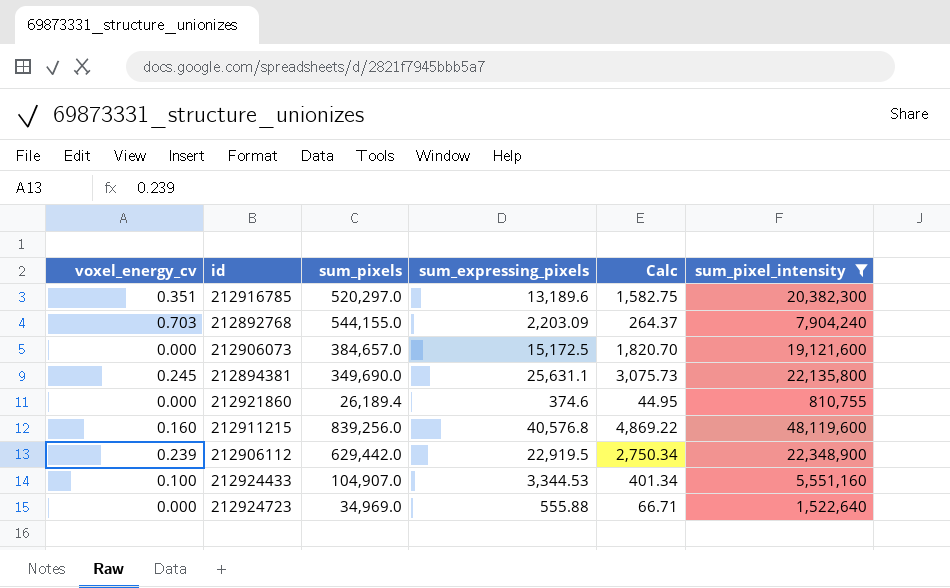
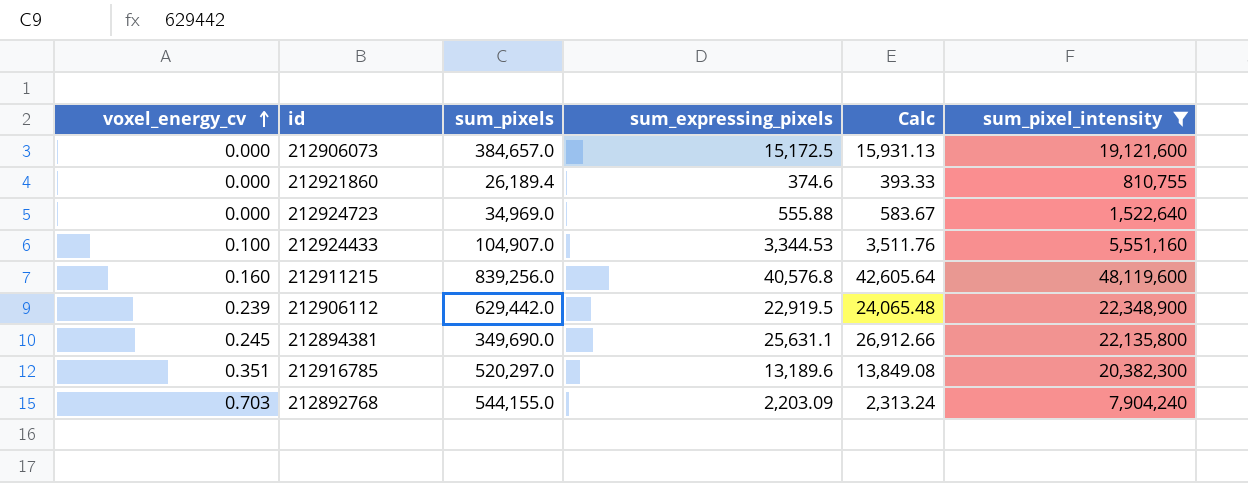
row order: none -> voxel_energy_cv ascending
column Calc | formula: [sum_expressing_pixels] * 0.12 -> [sum_expressing_pixels] * 1.05

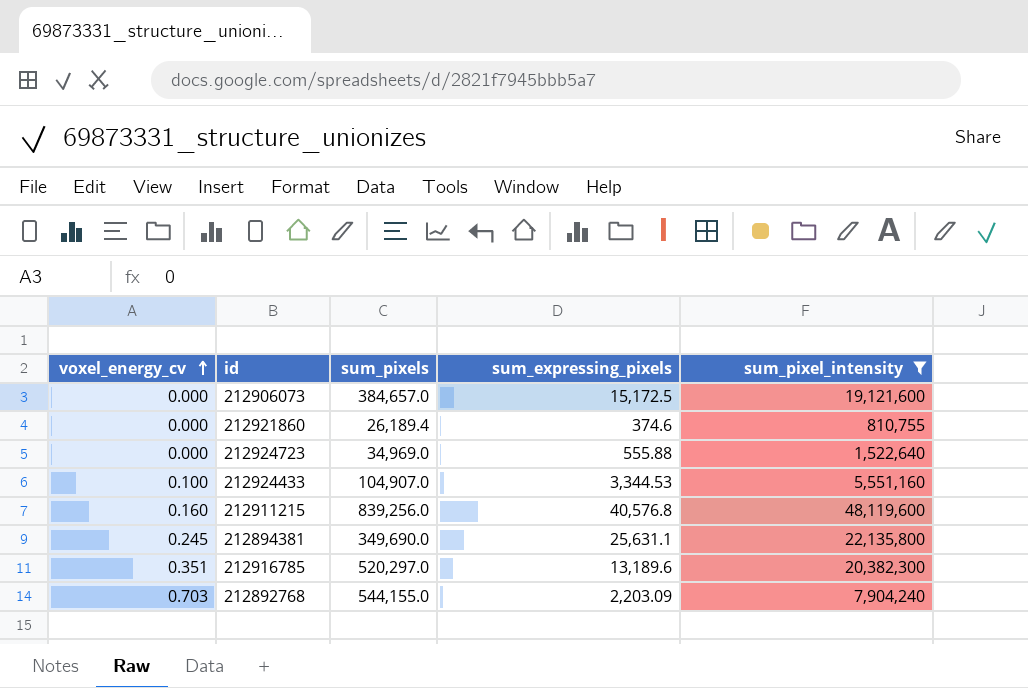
column Calc | formula: [sum_expressing_pixels] * 1.05 -> none
row 212906112: 0.239 | 629,442.0 | 22,919.5 | 24,065.48 | 22,348,900 -> none

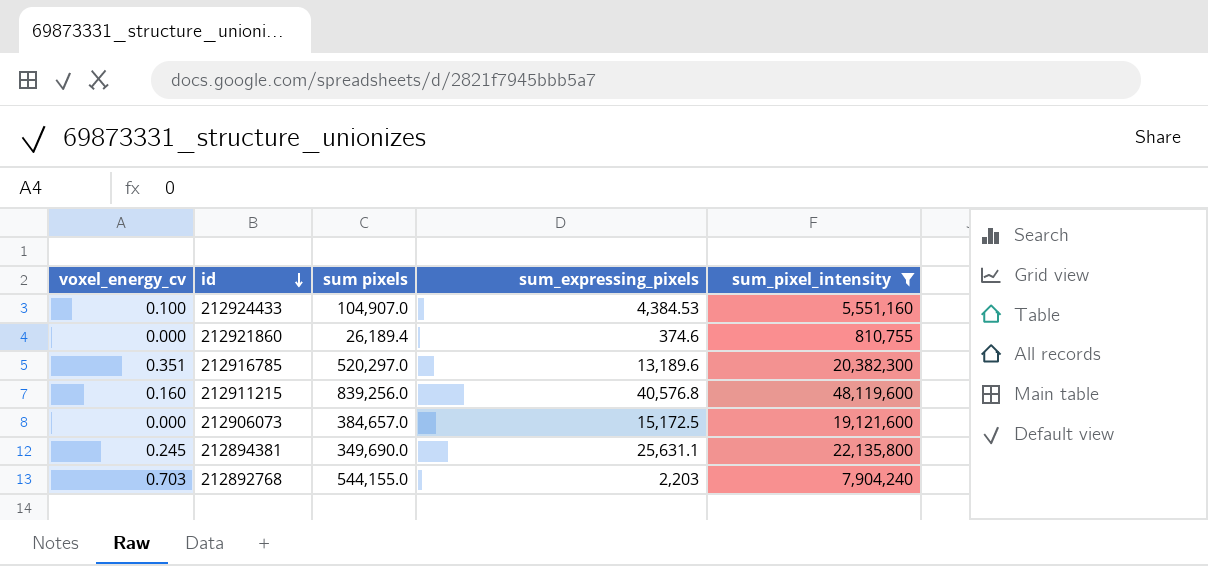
row order: voxel_energy_cv ascending -> id descending
column name: sum_pixels -> sum pixels
row 212924723: 0.000 | 34,969.0 | 555.88 | 1,522,640 -> none
212924433 | sum_expressing_pixels: 3,344.53 -> 4,384.53
212892768 | sum_expressing_pixels: 2,203.09 -> 2,203

